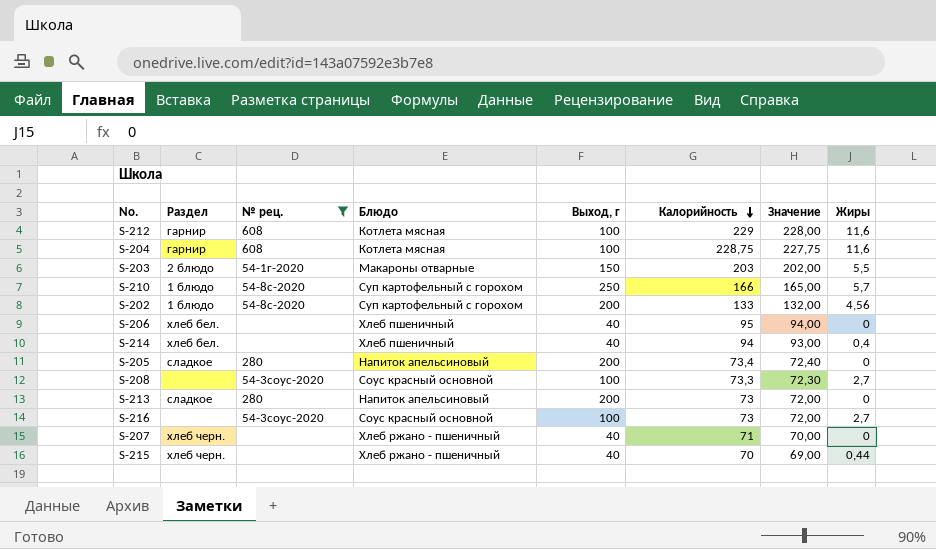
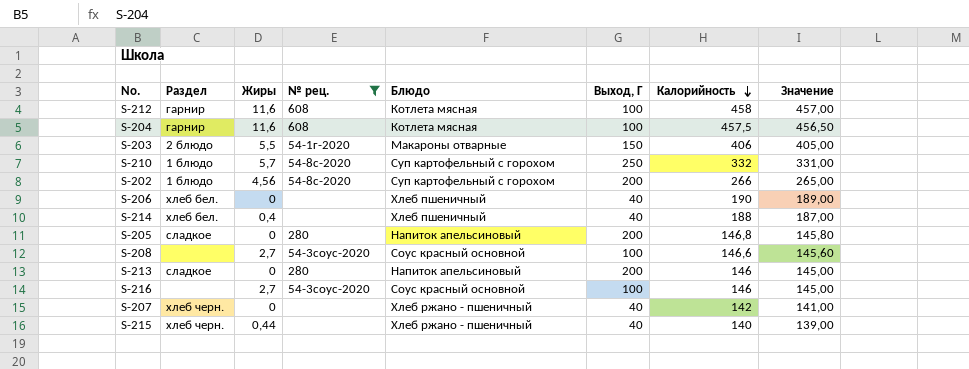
column Жиры | position: 8 -> 3
column name: Выход, г -> Выход, Г
S-212 | Калорийность: 229 -> 458
S-212 | Значение: 228,00 -> 457,00
S-204 | Калорийность: 228,75 -> 457,5
S-204 | Значение: 227,75 -> 456,50
S-203 | Калорийность: 203 -> 406
S-203 | Значение: 202,00 -> 405,00
S-210 | Калорийность: 166 -> 332
S-210 | Значение: 165,00 -> 331,00
S-202 | Калорийность: 133 -> 266
S-202 | Значение: 132,00 -> 265,00
S-206 | Калорийность: 95 -> 190
S-206 | Значение: 94,00 -> 189,00
S-214 | Калорийность: 94 -> 188
S-214 | Значение: 93,00 -> 187,00
S-205 | Калорийность: 73,4 -> 146,8
S-205 | Значение: 72,40 -> 145,80
S-208 | Калорийность: 73,3 -> 146,6
S-208 | Значение: 72,30 -> 145,60
S-213 | Калорийность: 73 -> 146
S-213 | Значение: 72,00 -> 145,00
S-216 | Калорийность: 73 -> 146
S-216 | Значение: 72,00 -> 145,00
S-207 | Калорийность: 71 -> 142
S-207 | Значение: 70,00 -> 141,00
S-215 | Калорийность: 70 -> 140
S-215 | Значение: 69,00 -> 139,00

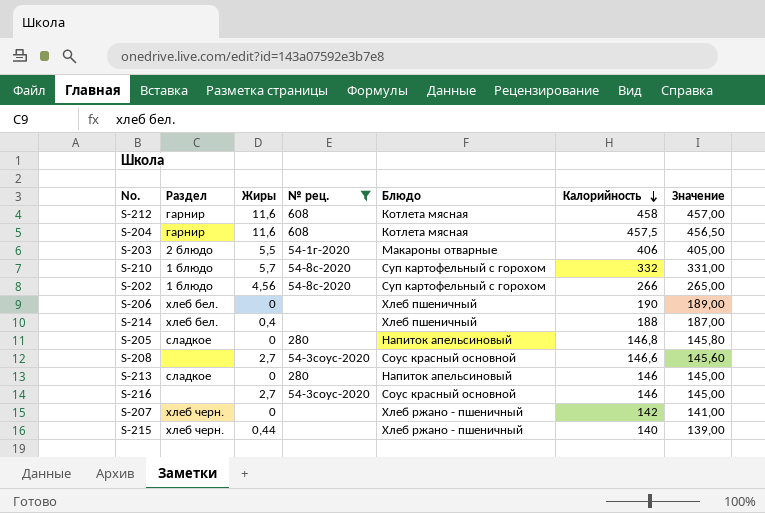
column Выход, Г | position: 6 -> none

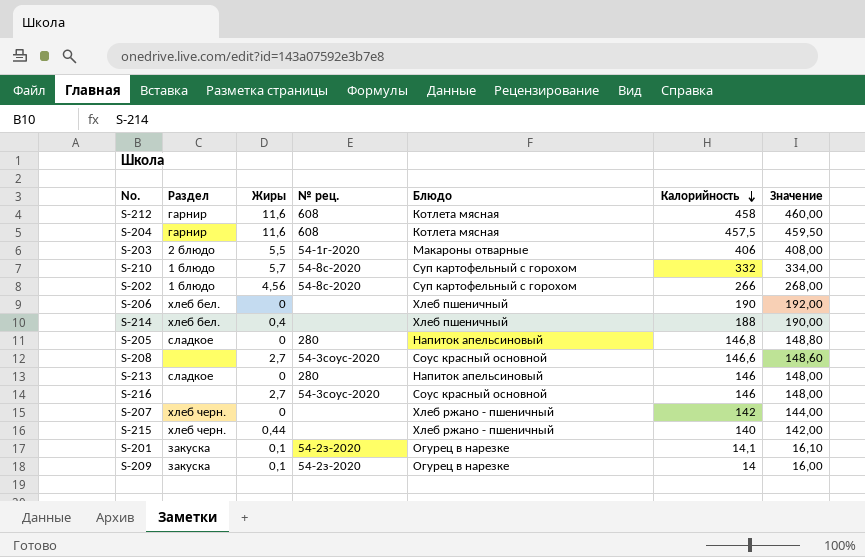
filter: № рец. != 54-2з-2020 -> none
column Значение | formula: [Калорийность] - 1 -> [Калорийность] + 2

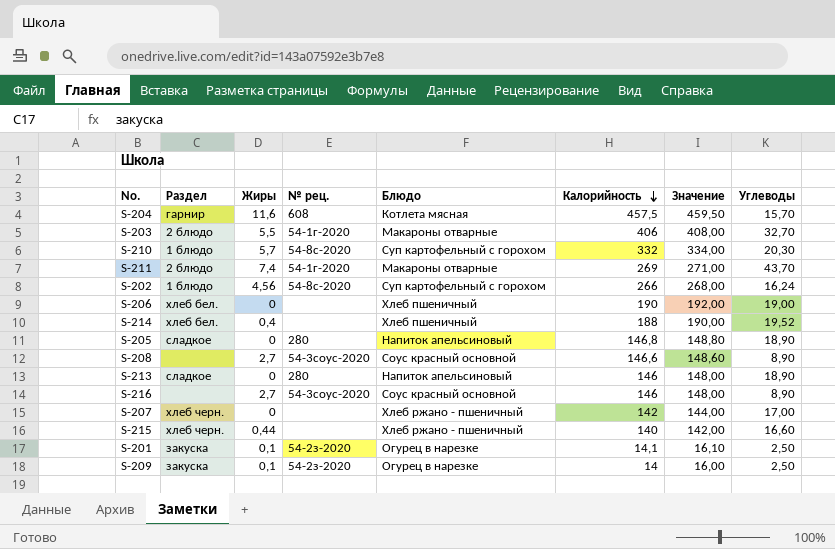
column Углеводы | position: none -> 8
row S-212: гарнир | 11,6 | 608 | Котлета мясная | 458 | 460,00 -> none
row S-211: none -> 2 блюдо | 7,4 | 54-1г-2020 | Макароны отварные | 269 | 271,00 | 43,70

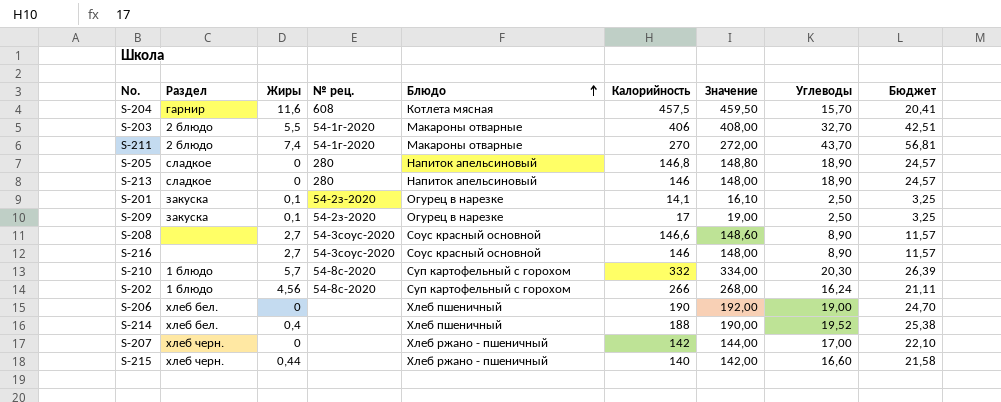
row order: Калорийность descending -> Блюдо ascending
column Бюджет | formula: none -> [Углеводы] * 1,3
S-211 | Калорийность: 269 -> 270
S-211 | Значение: 271,00 -> 272,00
S-209 | Калорийность: 14 -> 17
S-209 | Значение: 16,00 -> 19,00

